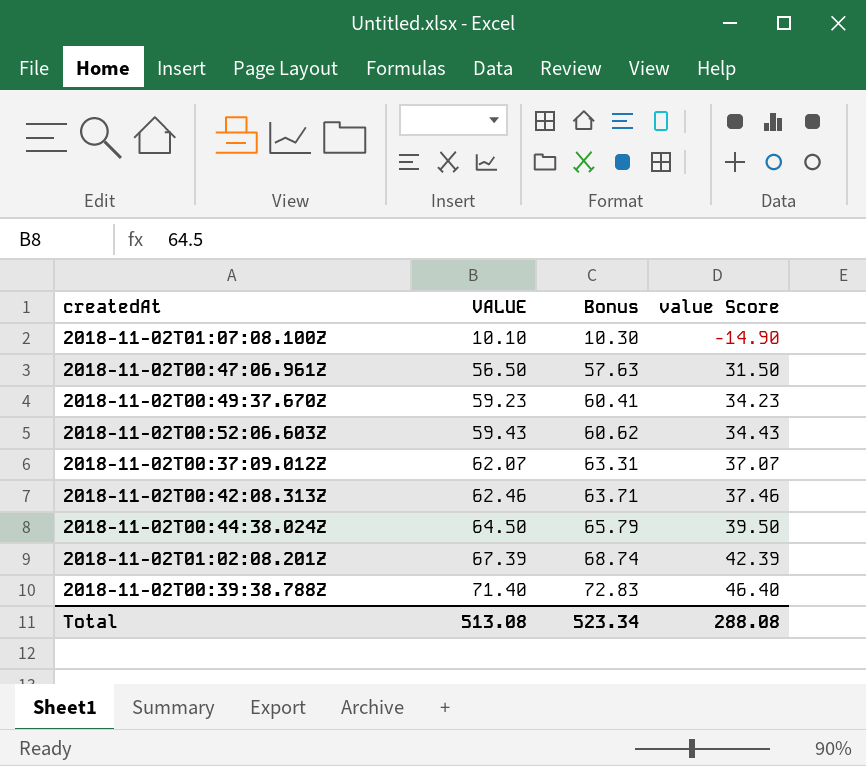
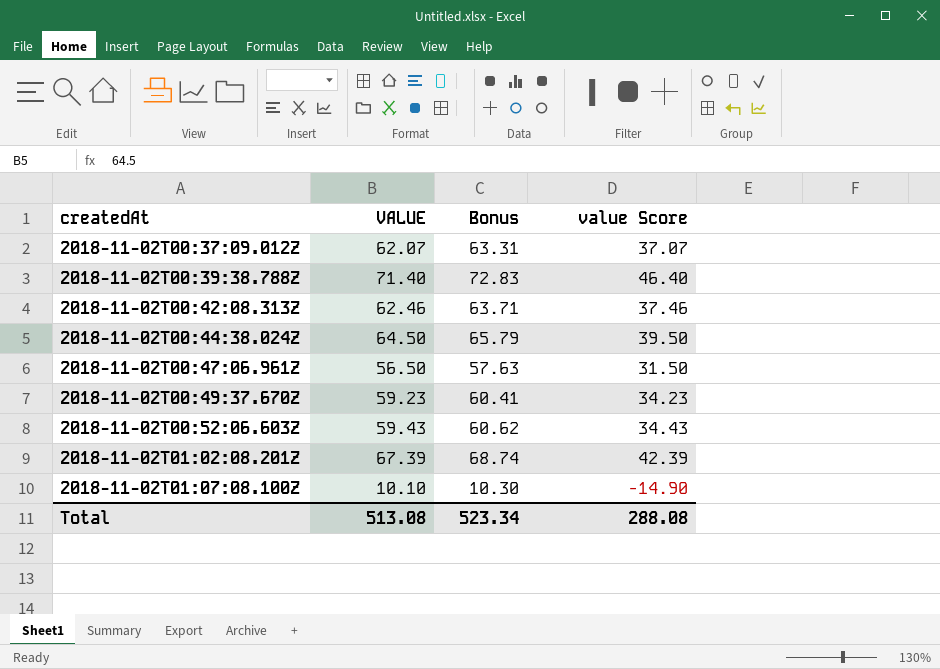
row order: VALUE ascending -> createdAt ascending

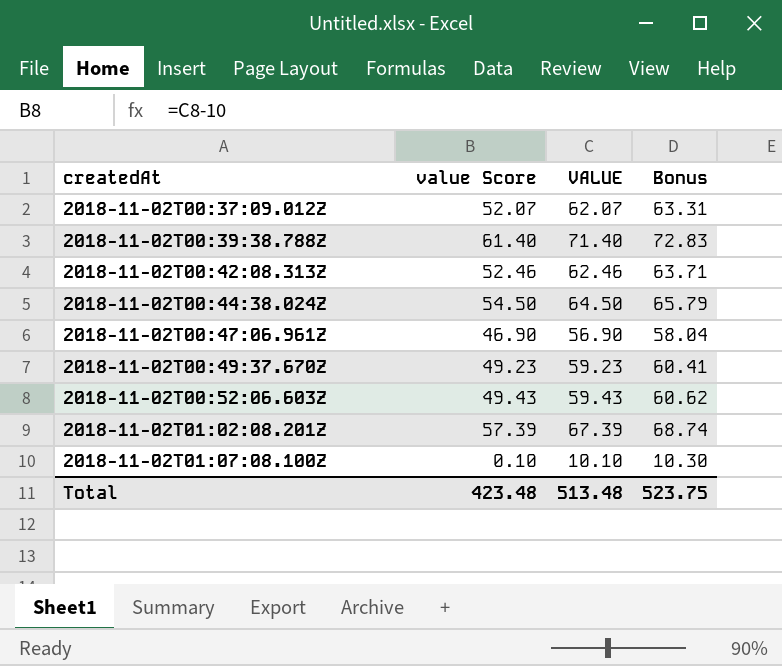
column value Score | formula: [VALUE] - 25 -> [VALUE] - 10
column value Score | position: 4 -> 2
2018-11-02T00:47:06.961Z | VALUE: 56.50 -> 56.90
2018-11-02T00:47:06.961Z | Bonus: 57.63 -> 58.04
Total | value Score: 288.08 -> 423.48
Total | VALUE: 513.08 -> 513.48
Total | Bonus: 523.34 -> 523.75

